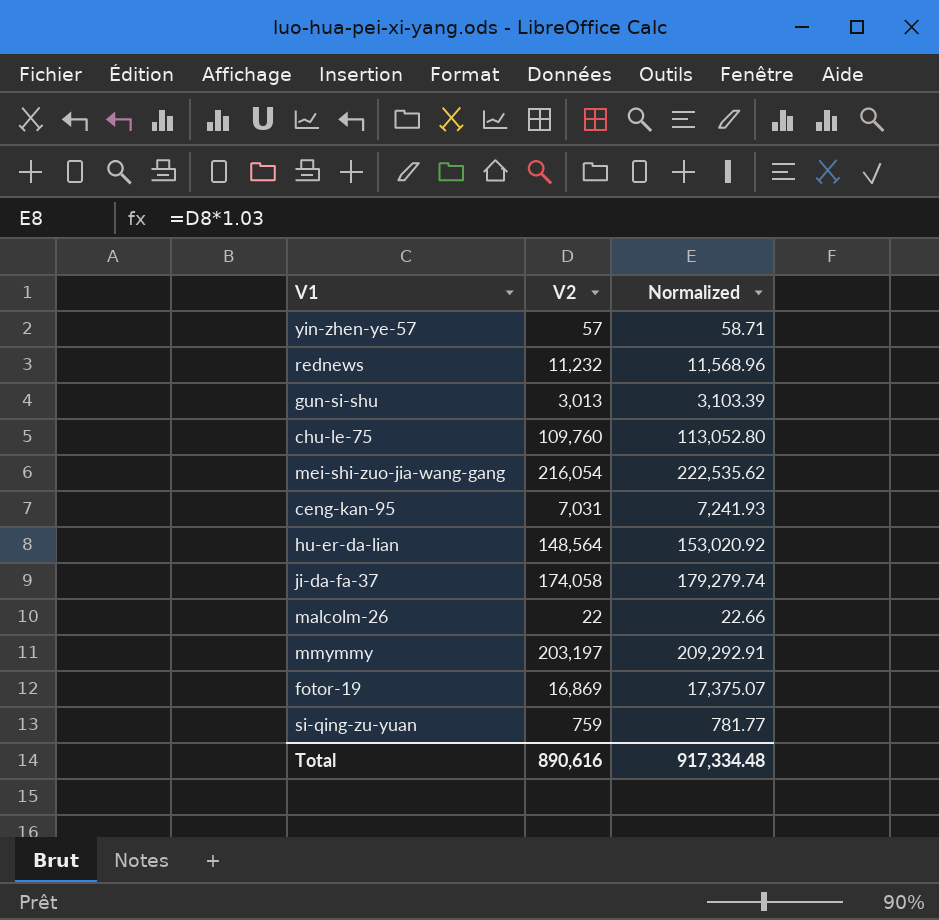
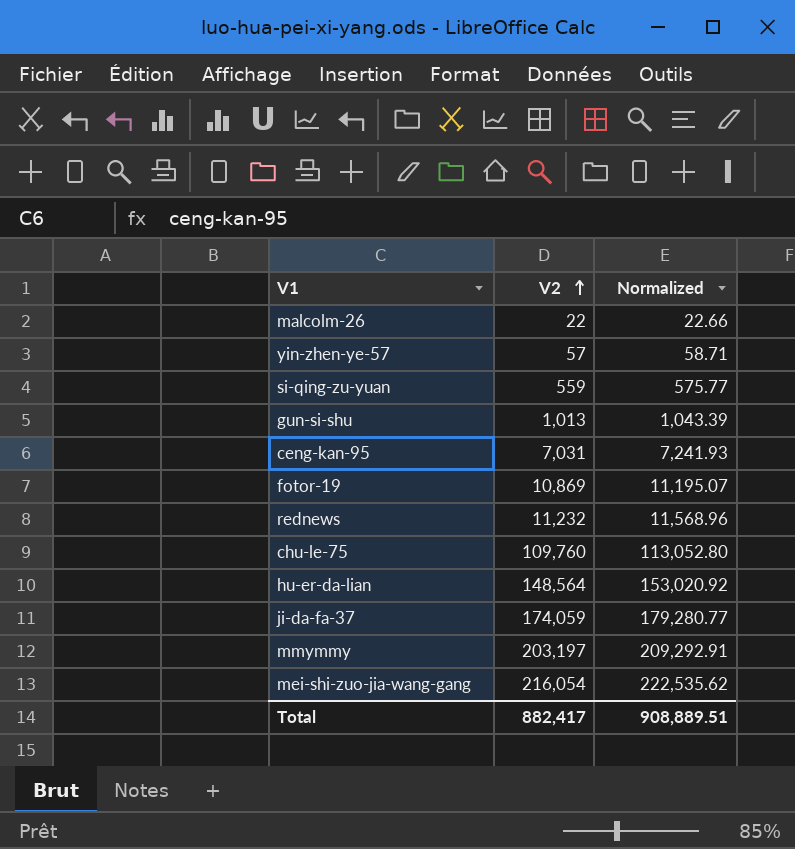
row order: none -> V2 ascending
si-qing-zu-yuan | V2: 759 -> 559
si-qing-zu-yuan | Normalized: 781.77 -> 575.77
gun-si-shu | V2: 3,013 -> 1,013
gun-si-shu | Normalized: 3,103.39 -> 1,043.39
fotor-19 | V2: 16,869 -> 10,869
fotor-19 | Normalized: 17,375.07 -> 11,195.07
ji-da-fa-37 | V2: 174,058 -> 174,059
ji-da-fa-37 | Normalized: 179,279.74 -> 179,280.77
Total | V2: 890,616 -> 882,417
Total | Normalized: 917,334.48 -> 908,889.51

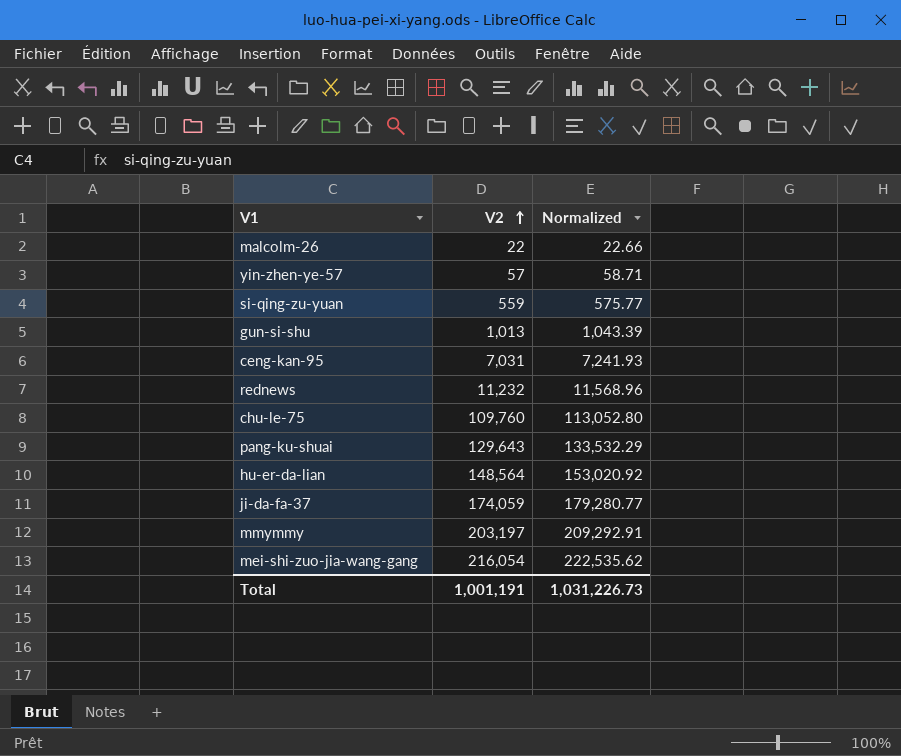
row fotor-19: 10,869 | 11,195.07 -> none
row pang-ku-shuai: none -> 129,643 | 133,532.29
Total | V2: 882,417 -> 1,001,191
Total | Normalized: 908,889.51 -> 1,031,226.73

